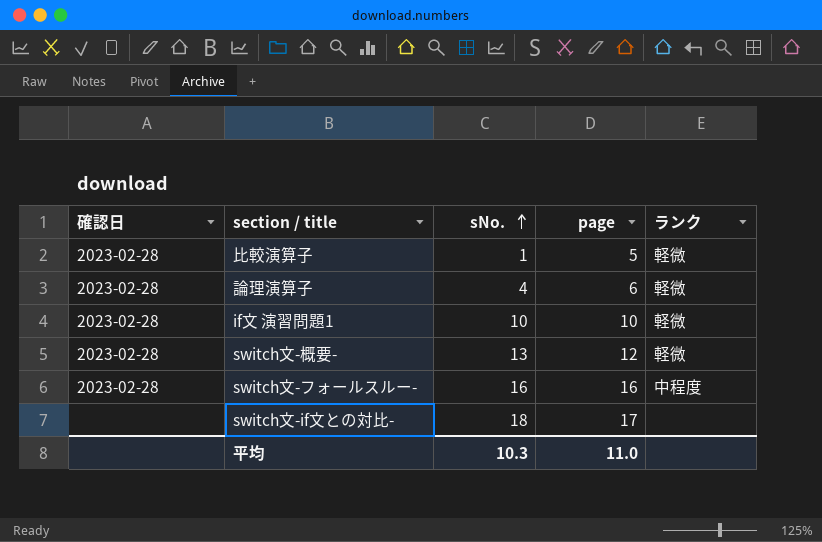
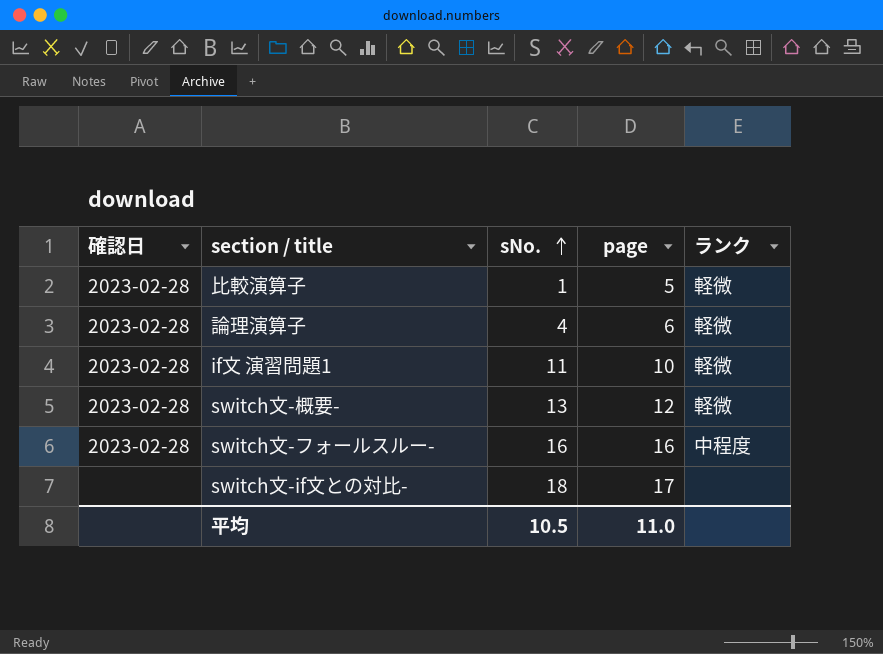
if文 演習問題1 | sNo.: 10 -> 11
平均 | sNo.: 10.3 -> 10.5

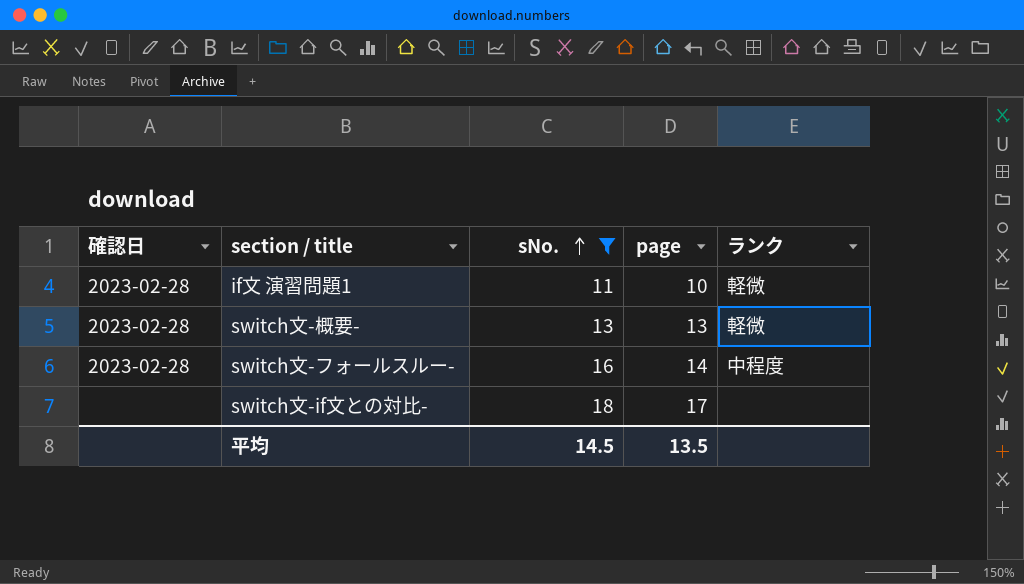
filter: none -> sNo. >= 11
switch文-概要- | page: 12 -> 13
switch文-フォールスルー- | page: 16 -> 14
平均 | sNo.: 10.5 -> 14.5
平均 | page: 11.0 -> 13.5

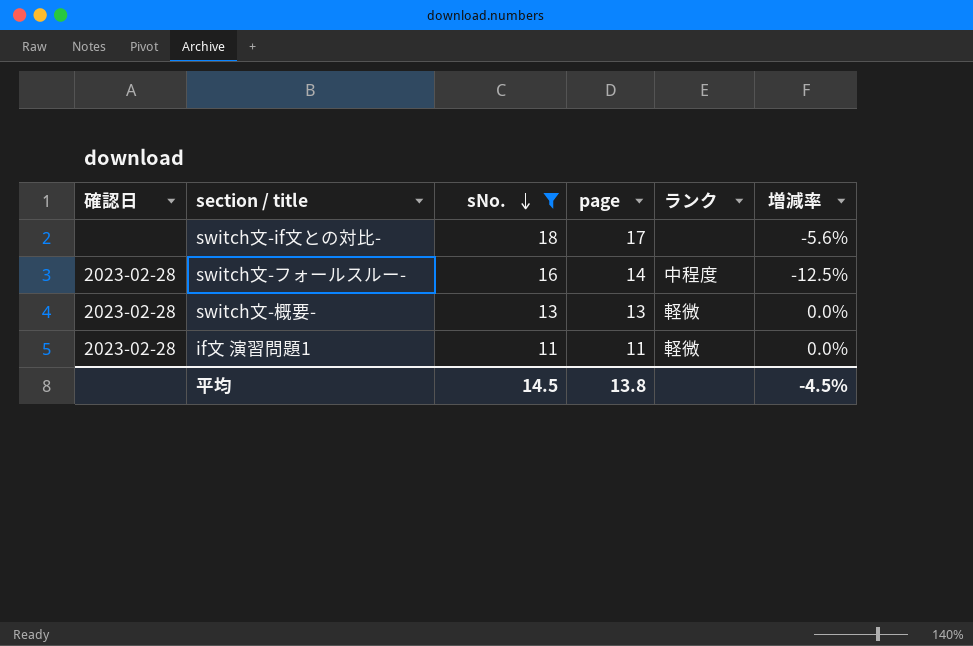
row order: sNo. ascending -> sNo. descending
column 増減率 | formula: none -> ([page] - [sNo.]) / [sNo.]
if文 演習問題1 | page: 10 -> 11
平均 | page: 13.5 -> 13.8

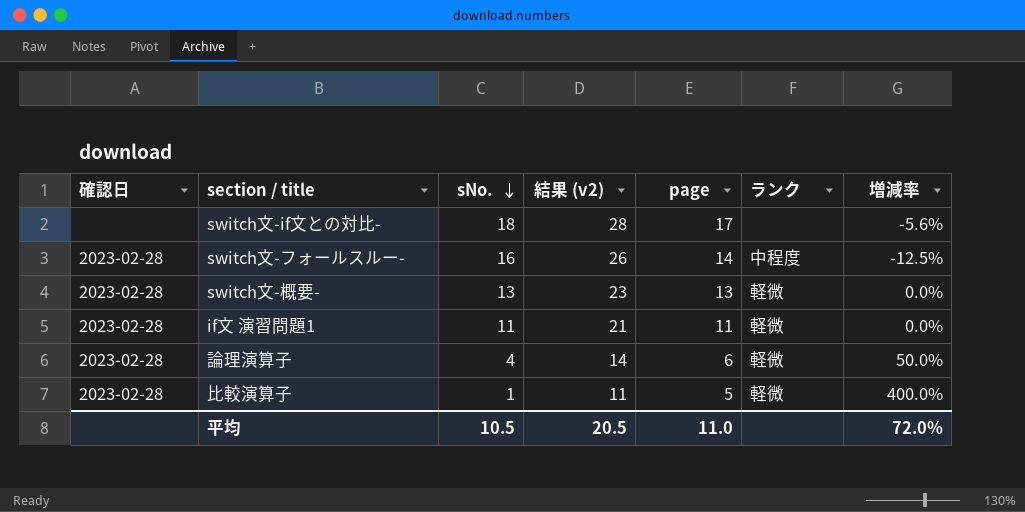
filter: sNo. >= 11 -> none
column 結果 (v2) | formula: none -> [sNo.] + 10
平均 | sNo.: 14.5 -> 10.5
平均 | page: 13.8 -> 11.0
平均 | 増減率: -4.5% -> 72.0%

